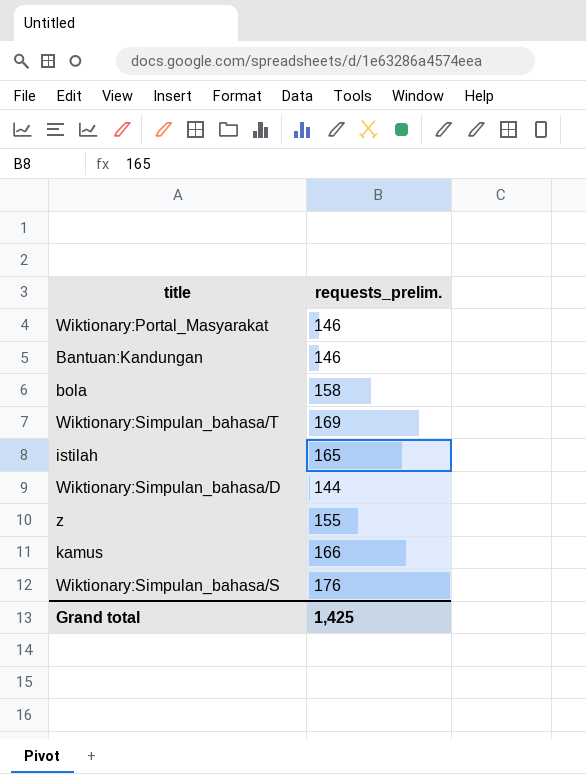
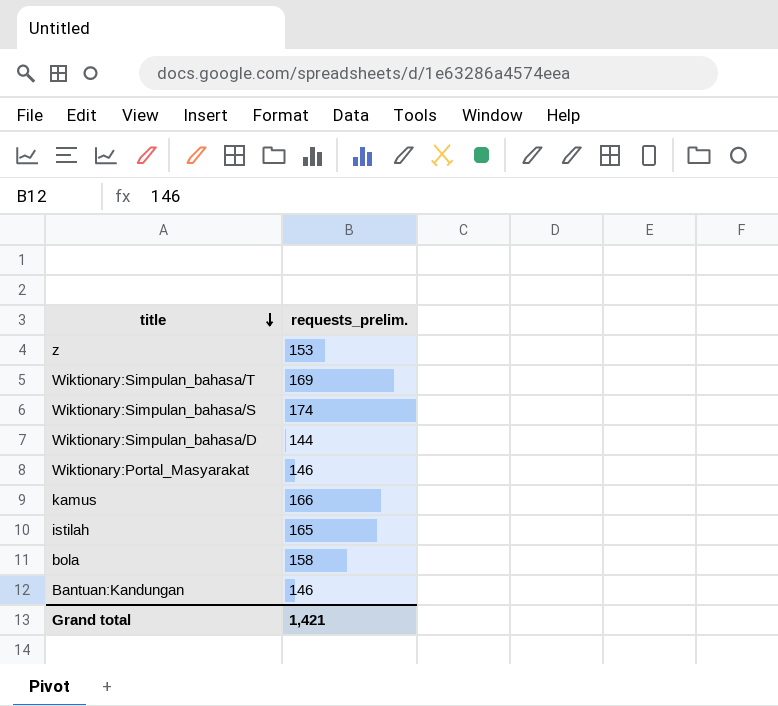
row order: none -> title descending
z | requests_prelim.: 155 -> 153
Wiktionary:Simpulan_bahasa/S | requests_prelim.: 176 -> 174
Grand total | requests_prelim.: 1,425 -> 1,421

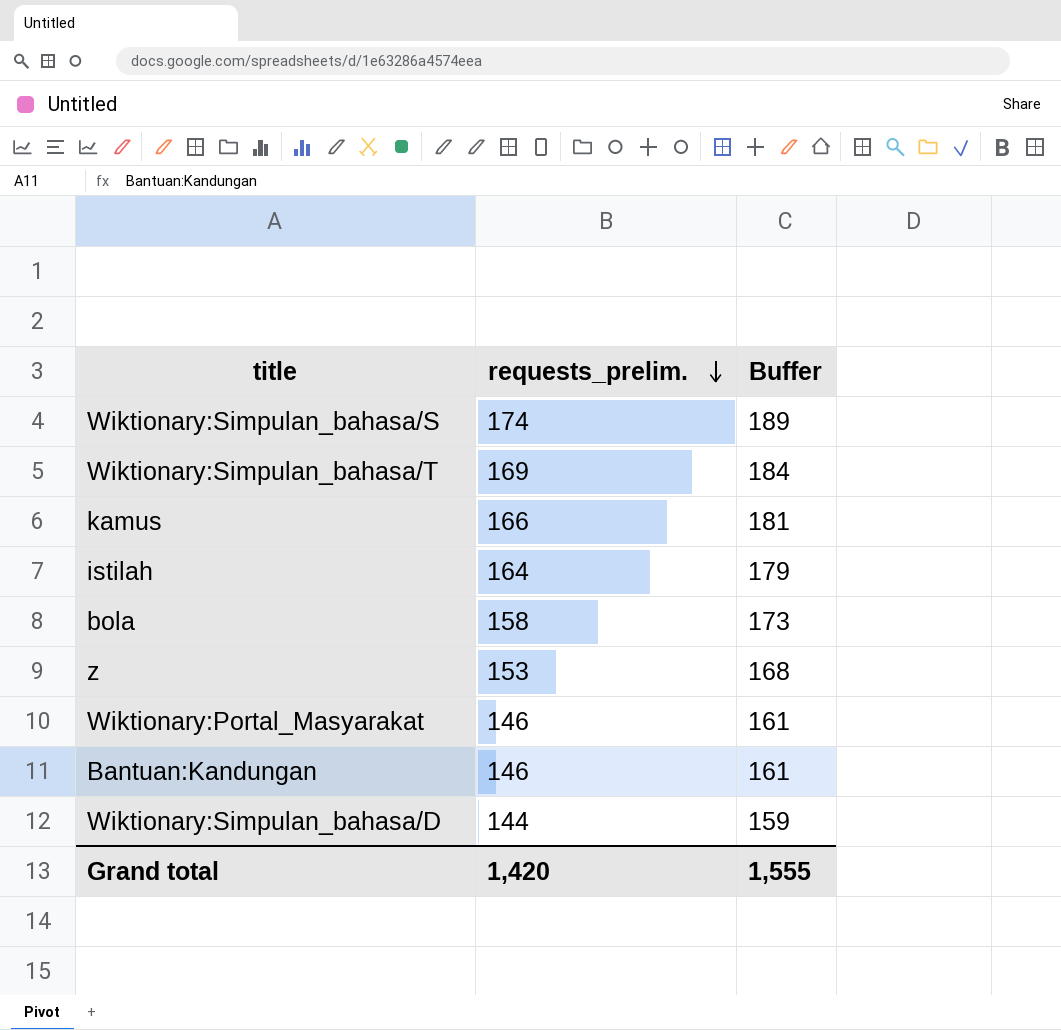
row order: title descending -> requests_prelim. descending
column Buffer | formula: none -> [requests_prelim.] + 15
istilah | requests_prelim.: 165 -> 164
Grand total | requests_prelim.: 1,421 -> 1,420

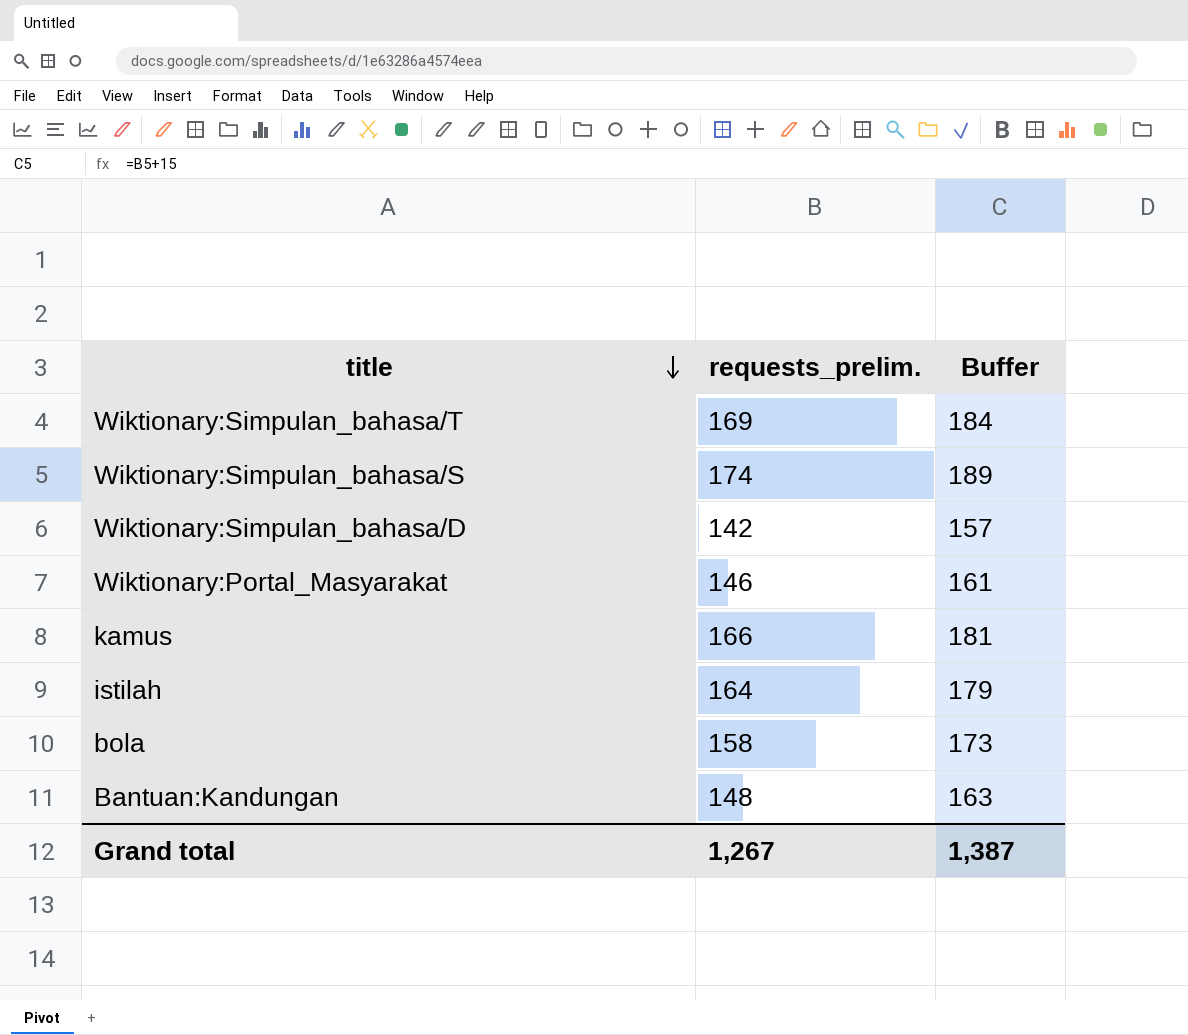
row order: requests_prelim. descending -> title descending
row z: 153 | 168 -> none
Wiktionary:Simpulan_bahasa/D | requests_prelim.: 144 -> 142
Wiktionary:Simpulan_bahasa/D | Buffer: 159 -> 157
Bantuan:Kandungan | requests_prelim.: 146 -> 148
Bantuan:Kandungan | Buffer: 161 -> 163
Grand total | requests_prelim.: 1,420 -> 1,267
Grand total | Buffer: 1,555 -> 1,387

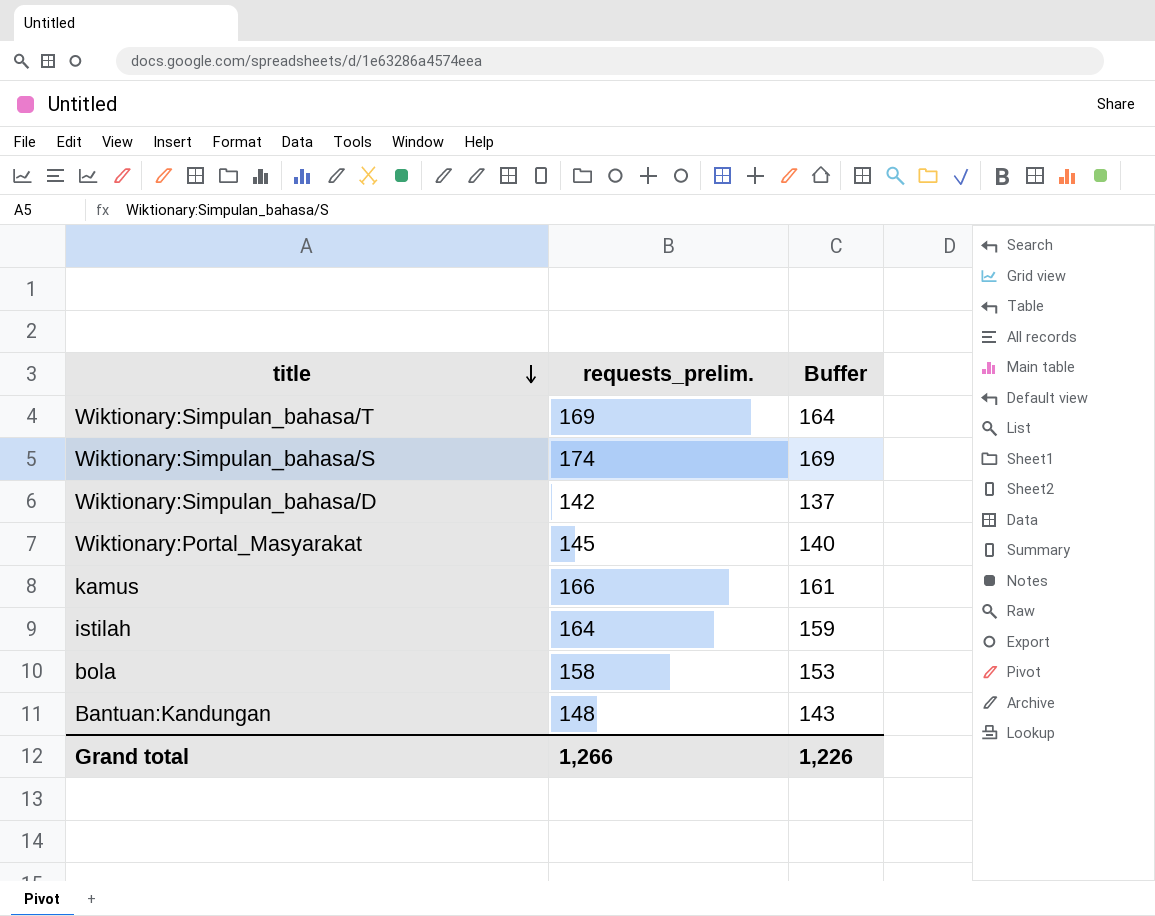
column Buffer | formula: [requests_prelim.] + 15 -> [requests_prelim.] - 5
Wiktionary:Portal_Masyarakat | requests_prelim.: 146 -> 145
Grand total | requests_prelim.: 1,267 -> 1,266
Grand total | Buffer: 1,387 -> 1,226

